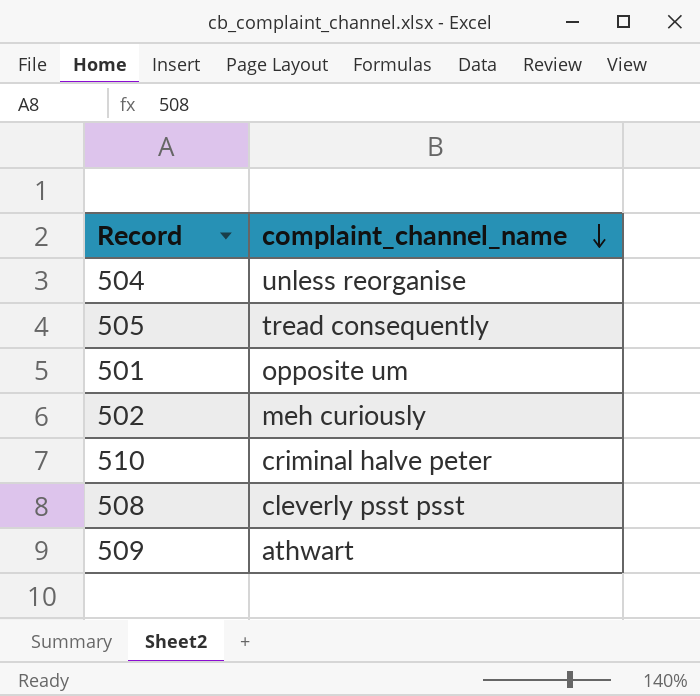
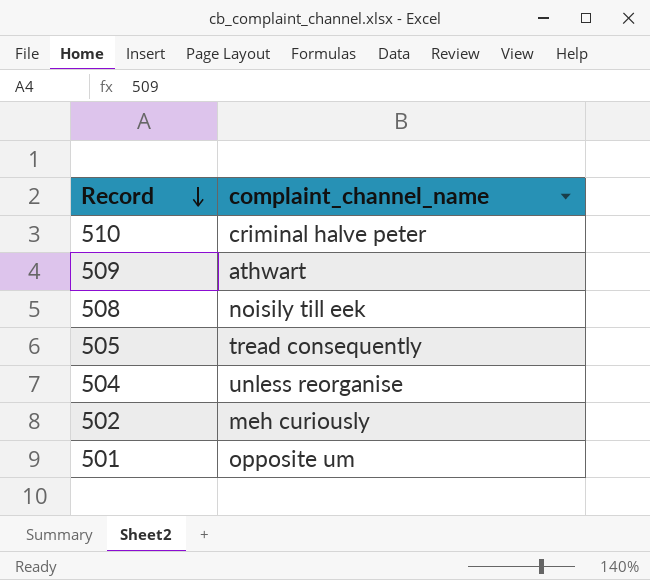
row order: complaint_channel_name descending -> Record descending
508 | complaint_channel_name: cleverly psst psst -> noisily till eek

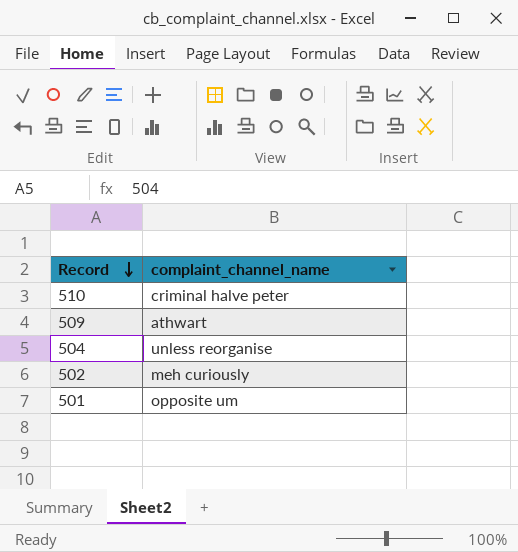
row 508: noisily till eek -> none
row 505: tread consequently -> none

